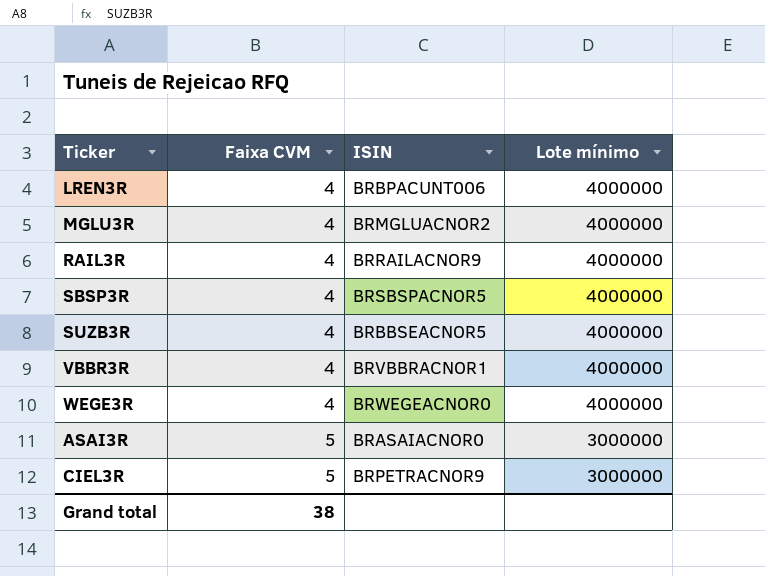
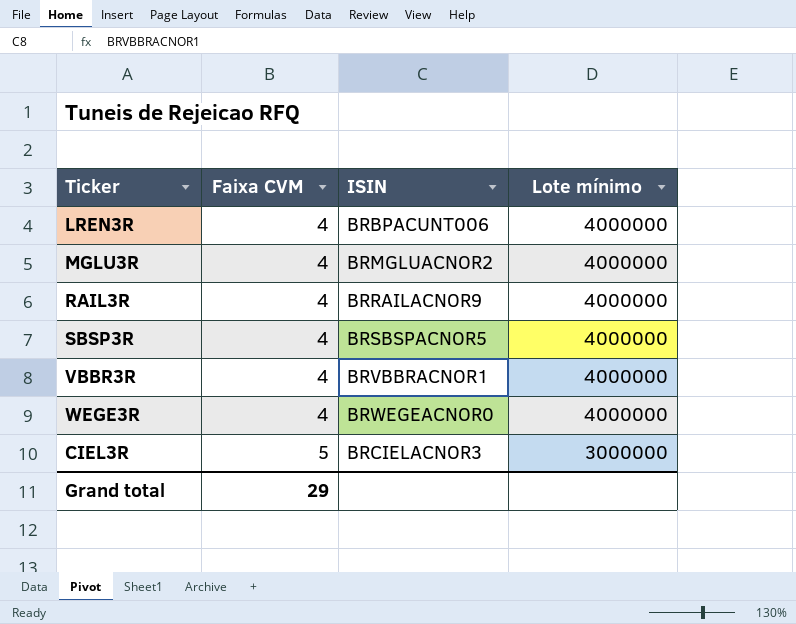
row SUZB3R: 4 | BRBBSEACNOR5 | 4000000 -> none
row ASAI3R: 5 | BRASAIACNOR0 | 3000000 -> none
CIEL3R | ISIN: BRPETRACNOR9 -> BRCIELACNOR3
Grand total | Faixa CVM: 38 -> 29

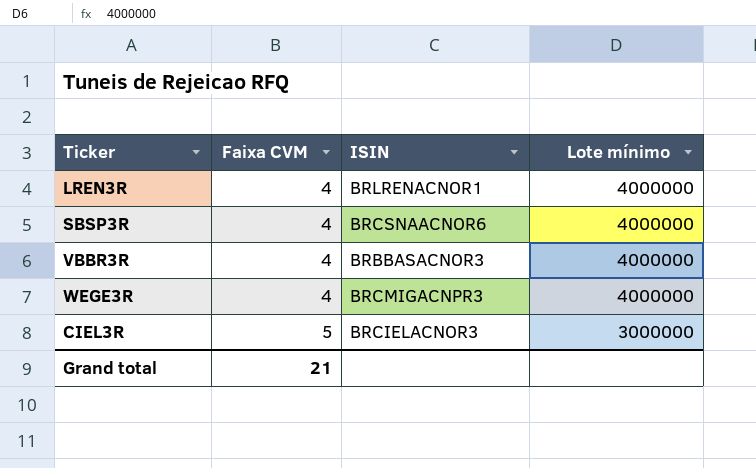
row MGLU3R: 4 | BRMGLUACNOR2 | 4000000 -> none
row RAIL3R: 4 | BRRAILACNOR9 | 4000000 -> none
LREN3R | ISIN: BRBPACUNT006 -> BRLRENACNOR1
SBSP3R | ISIN: BRSBSPACNOR5 -> BRCSNAACNOR6
VBBR3R | ISIN: BRVBBRACNOR1 -> BRBBASACNOR3
WEGE3R | ISIN: BRWEGEACNOR0 -> BRCMIGACNPR3
Grand total | Faixa CVM: 29 -> 21

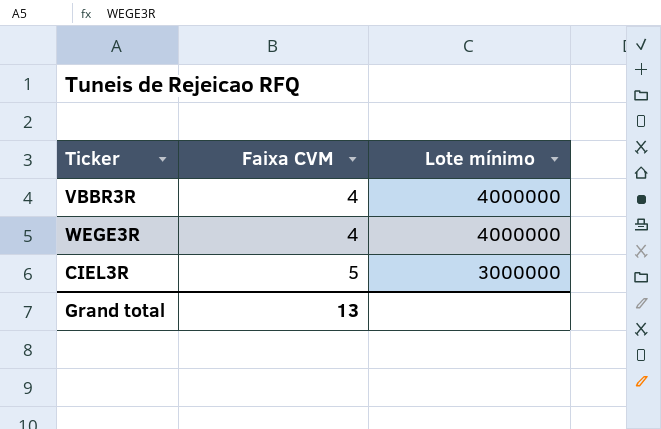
column ISIN | position: 3 -> none
row LREN3R: 4 | BRLRENACNOR1 | 4000000 -> none
row SBSP3R: 4 | BRCSNAACNOR6 | 4000000 -> none
Grand total | Faixa CVM: 21 -> 13

